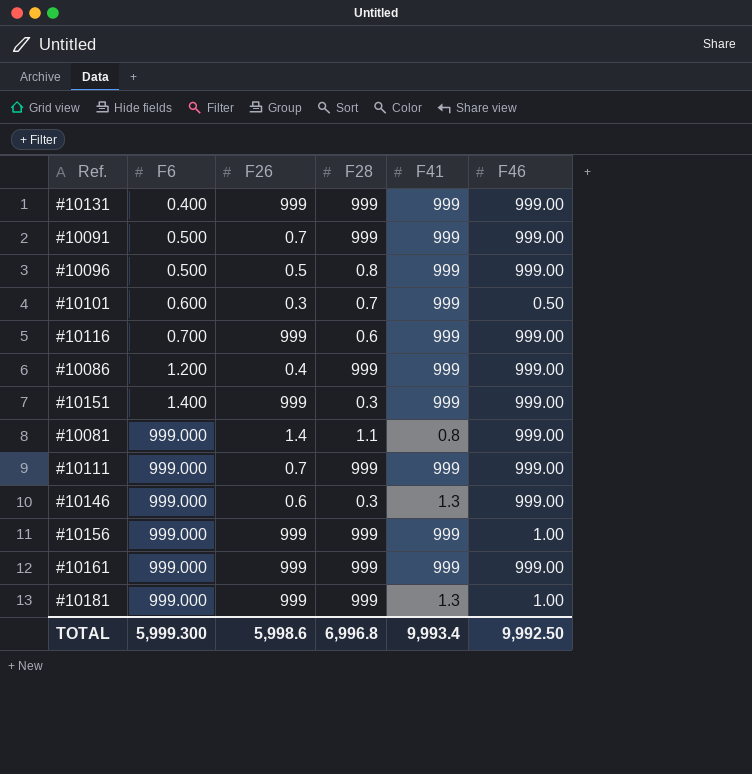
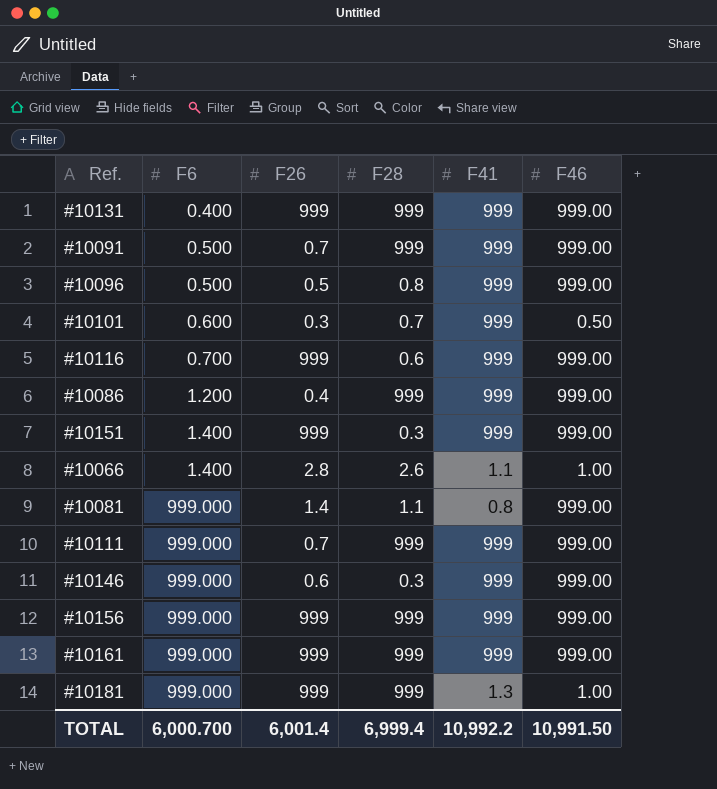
row #10066: none -> 1.400 | 2.8 | 2.6 | 1.1 | 1.00
#10146 | F41: 1.3 -> 999
#10156 | F46: 1.00 -> 999.00
TOTAL | F6: 5,999.300 -> 6,000.700
TOTAL | F26: 5,998.6 -> 6,001.4
TOTAL | F28: 6,996.8 -> 6,999.4
TOTAL | F41: 9,993.4 -> 10,992.2
TOTAL | F46: 9,992.50 -> 10,991.50

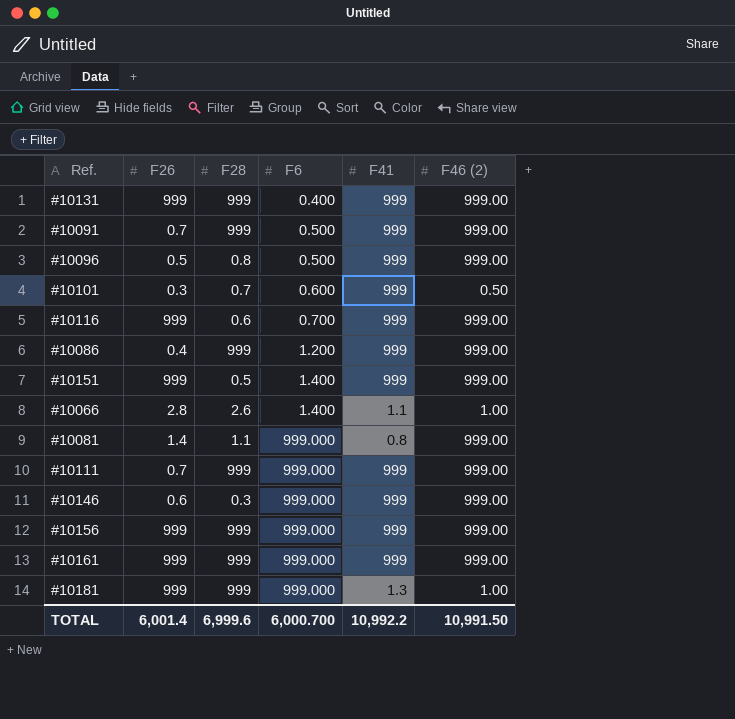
column F6 | position: 2 -> 4
column name: F46 -> F46 (2)
#10151 | F28: 0.3 -> 0.5
TOTAL | F28: 6,999.4 -> 6,999.6

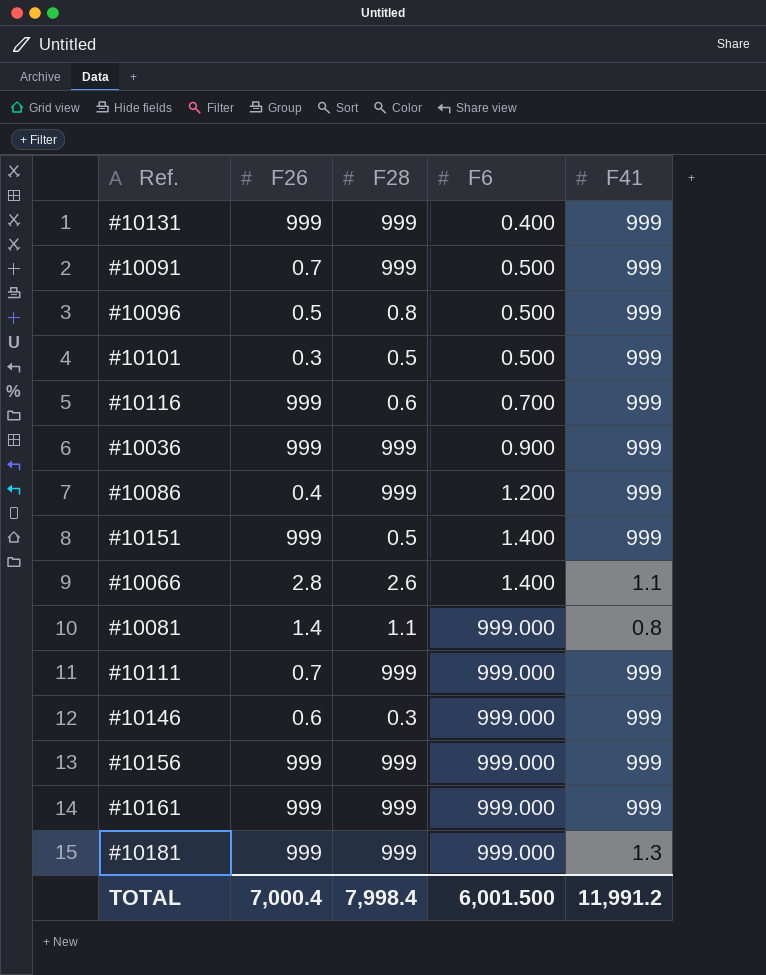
column F46 (2) | position: 6 -> none
#10101 | F28: 0.7 -> 0.5
#10101 | F6: 0.600 -> 0.500
row #10036: none -> 999 | 999 | 0.900 | 999
TOTAL | F26: 6,001.4 -> 7,000.4
TOTAL | F28: 6,999.6 -> 7,998.4
TOTAL | F6: 6,000.700 -> 6,001.500
TOTAL | F41: 10,992.2 -> 11,991.2

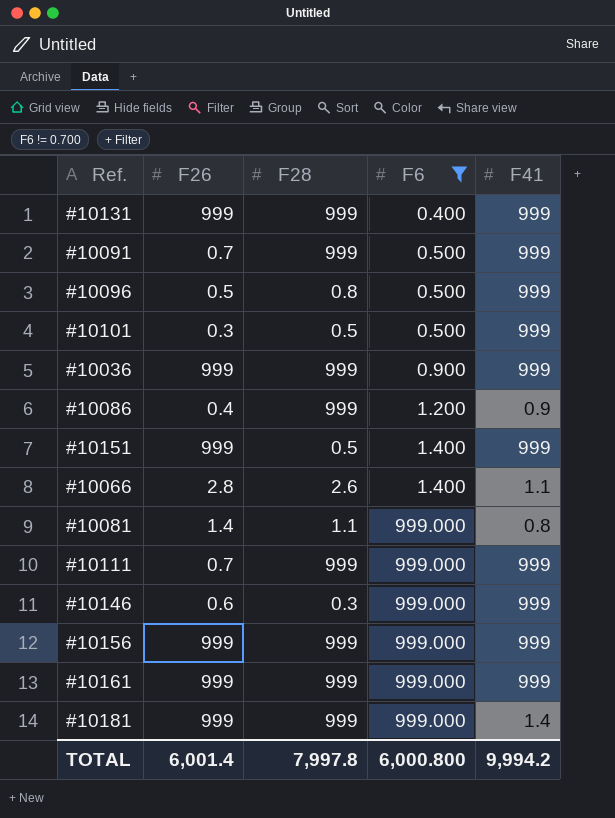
filter: none -> F6 != 0.700
#10086 | F41: 999 -> 0.9
#10181 | F41: 1.3 -> 1.4
TOTAL | F26: 7,000.4 -> 6,001.4
TOTAL | F28: 7,998.4 -> 7,997.8
TOTAL | F6: 6,001.500 -> 6,000.800
TOTAL | F41: 11,991.2 -> 9,994.2

